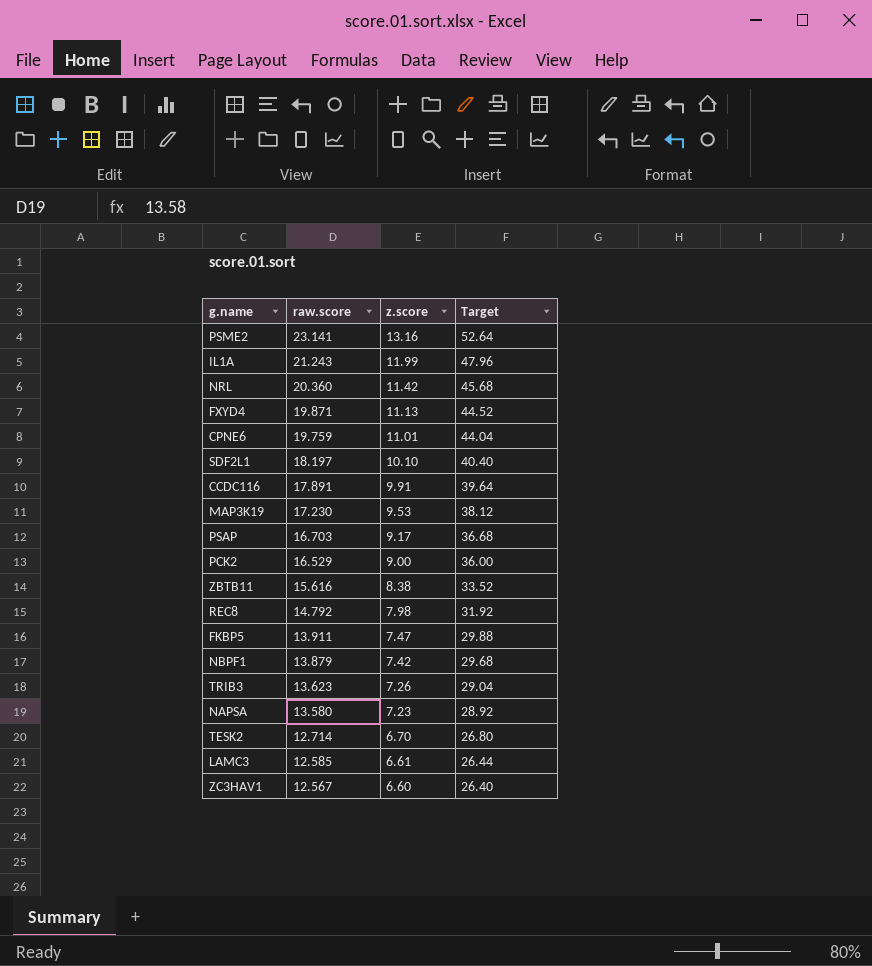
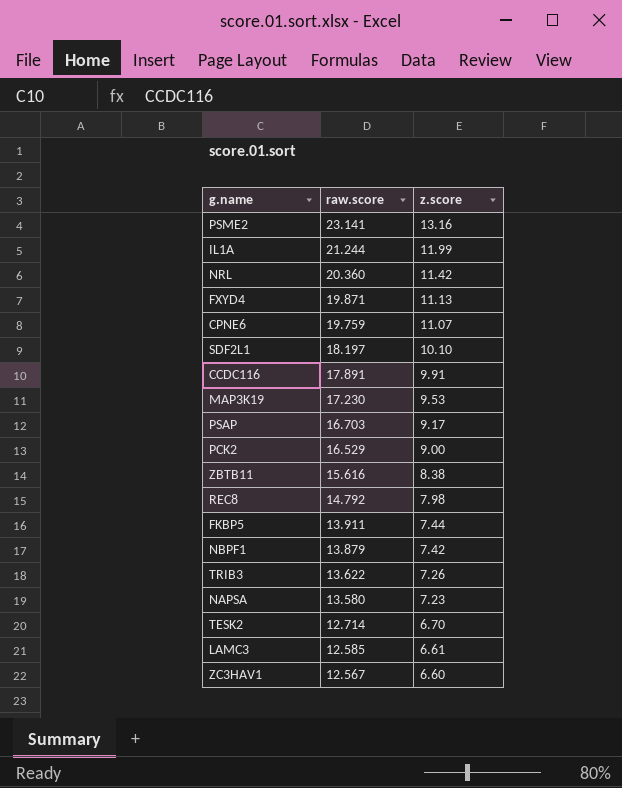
column Target | formula: [z.score] * 4 -> none
IL1A | raw.score: 21.243 -> 21.244
CPNE6 | z.score: 11.01 -> 11.07
FKBP5 | z.score: 7.47 -> 7.44
TRIB3 | raw.score: 13.623 -> 13.622

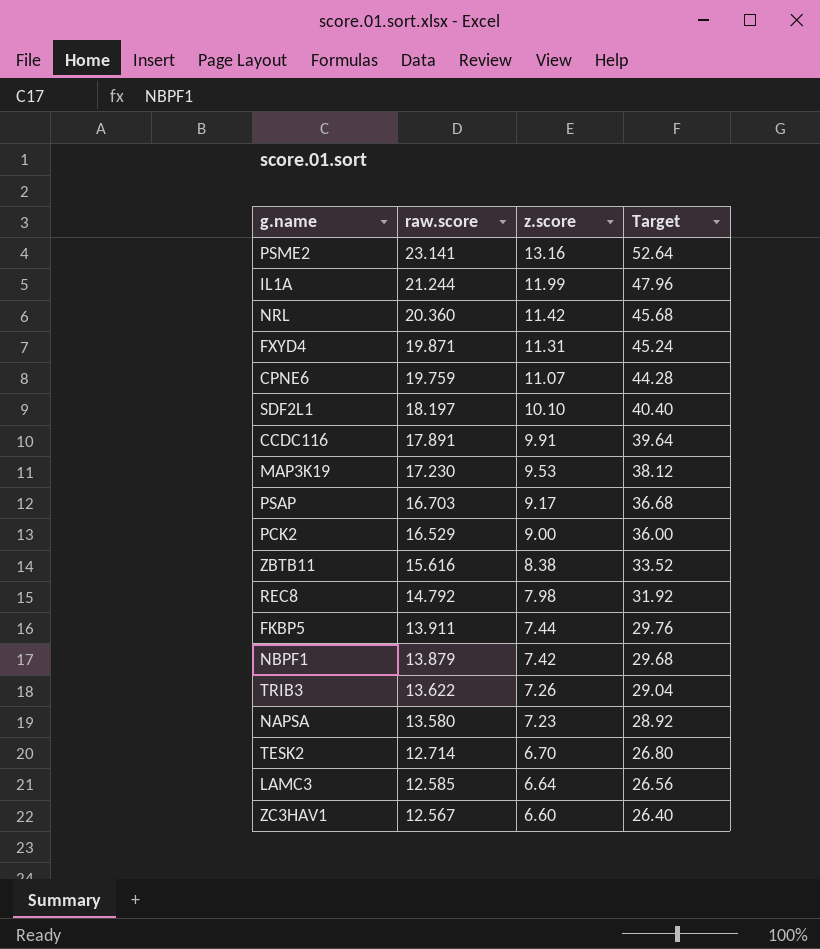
column Target | formula: none -> [z.score] * 4
FXYD4 | z.score: 11.13 -> 11.31
LAMC3 | z.score: 6.61 -> 6.64

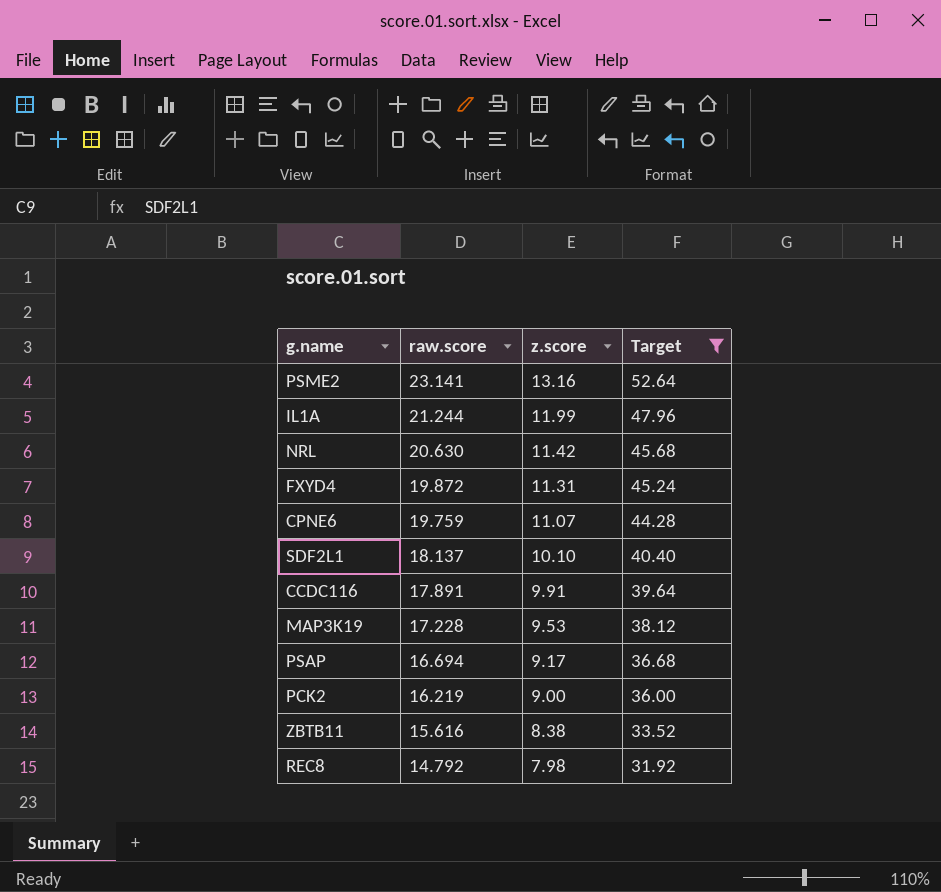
filter: none -> Target >= 31.92
NRL | raw.score: 20.360 -> 20.630
FXYD4 | raw.score: 19.871 -> 19.872
SDF2L1 | raw.score: 18.197 -> 18.137
MAP3K19 | raw.score: 17.230 -> 17.228
PSAP | raw.score: 16.703 -> 16.694
PCK2 | raw.score: 16.529 -> 16.219

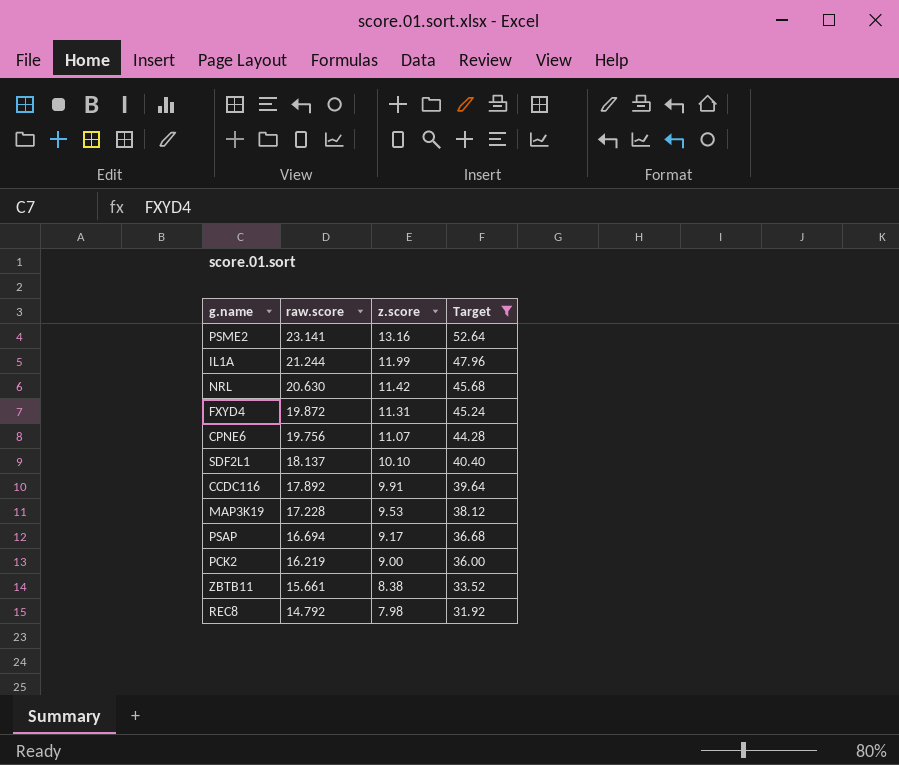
CPNE6 | raw.score: 19.759 -> 19.756
CCDC116 | raw.score: 17.891 -> 17.892
ZBTB11 | raw.score: 15.616 -> 15.661

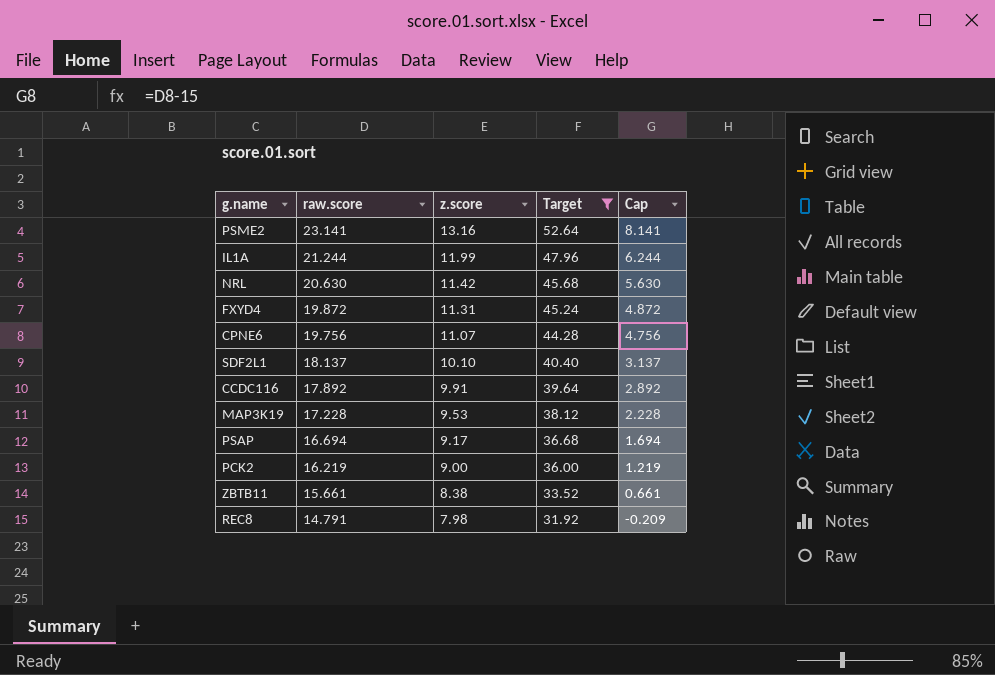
column Cap | formula: none -> [raw.score] - 15
REC8 | raw.score: 14.792 -> 14.791

